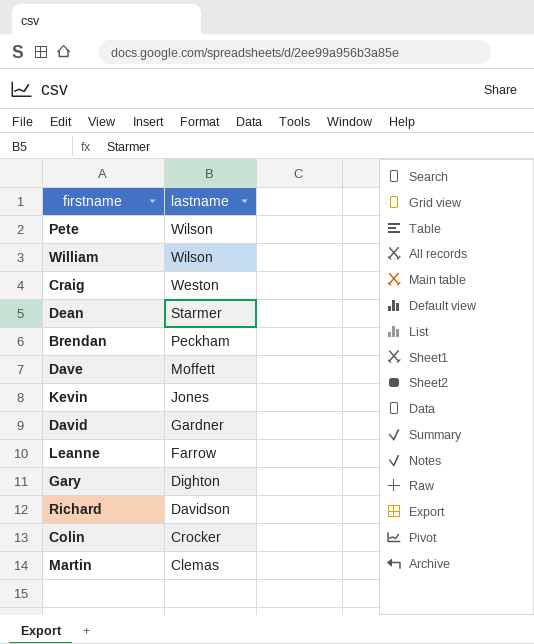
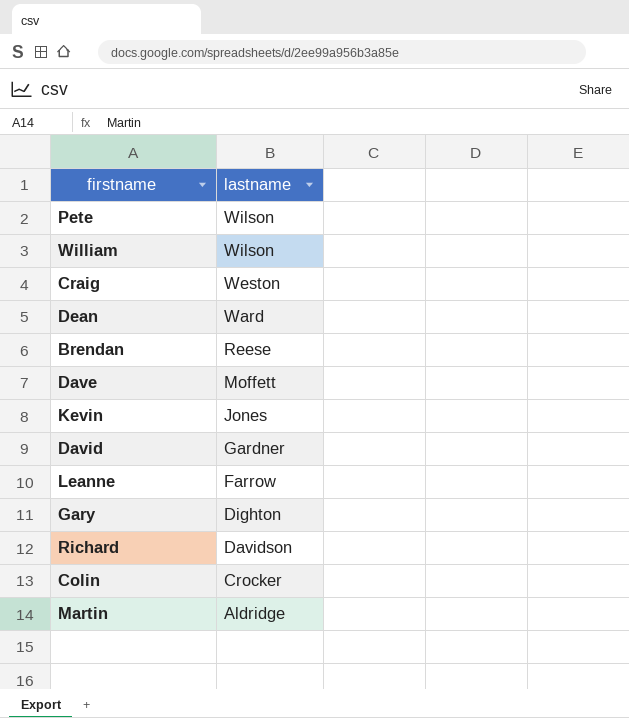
Dean | lastname: Starmer -> Ward
Brendan | lastname: Peckham -> Reese
Martin | lastname: Clemas -> Aldridge

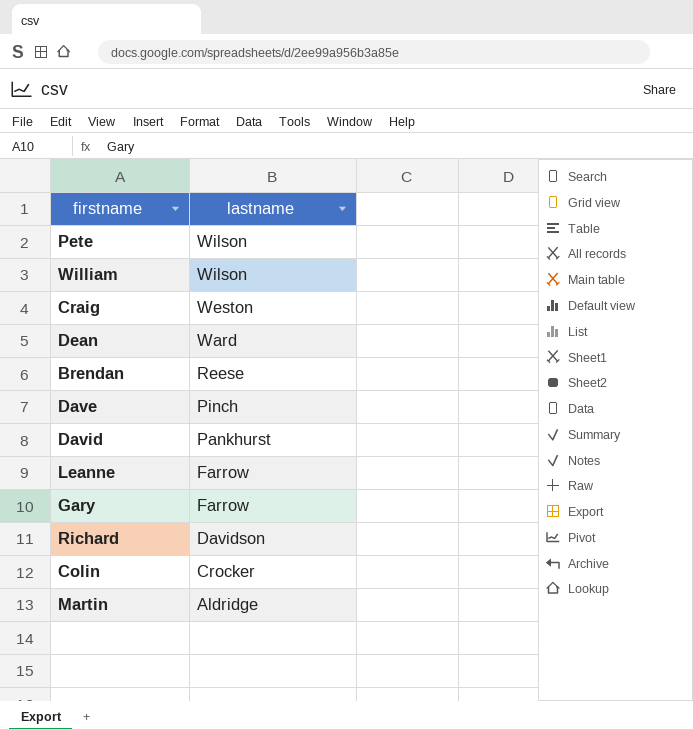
row Kevin: Jones -> none
Dave | lastname: Moffett -> Pinch
David | lastname: Gardner -> Pankhurst
Gary | lastname: Dighton -> Farrow

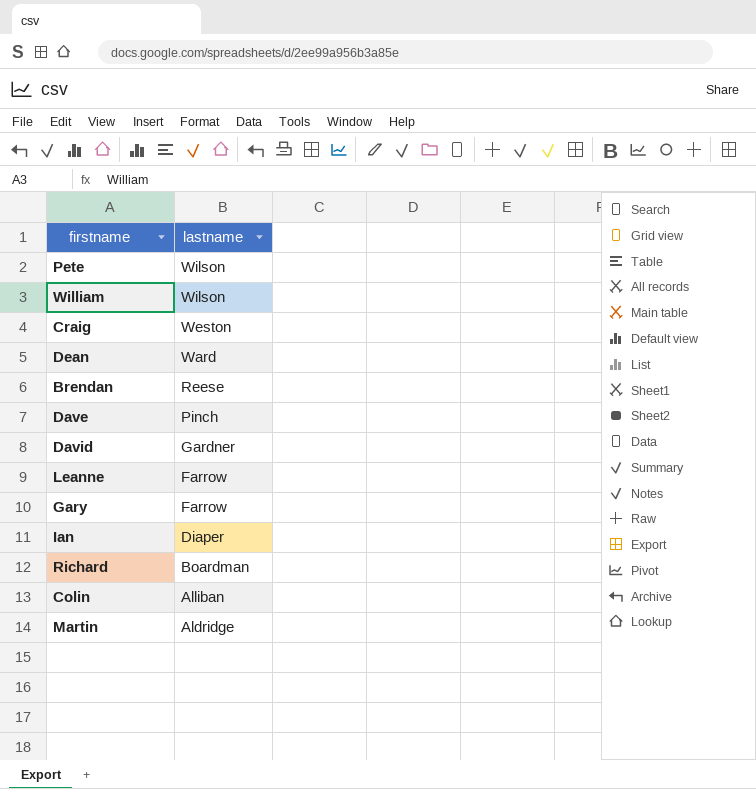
David | lastname: Pankhurst -> Gardner
row Ian: none -> Diaper
Richard | lastname: Davidson -> Boardman
Colin | lastname: Crocker -> Alliban

